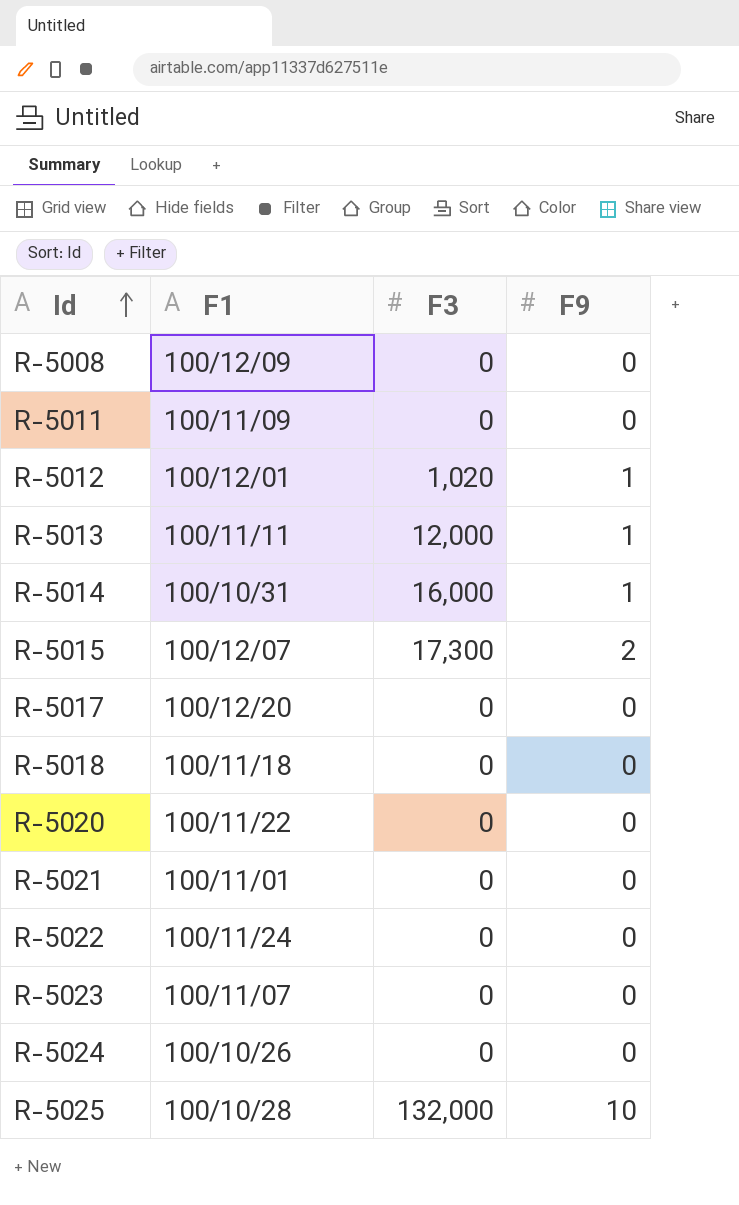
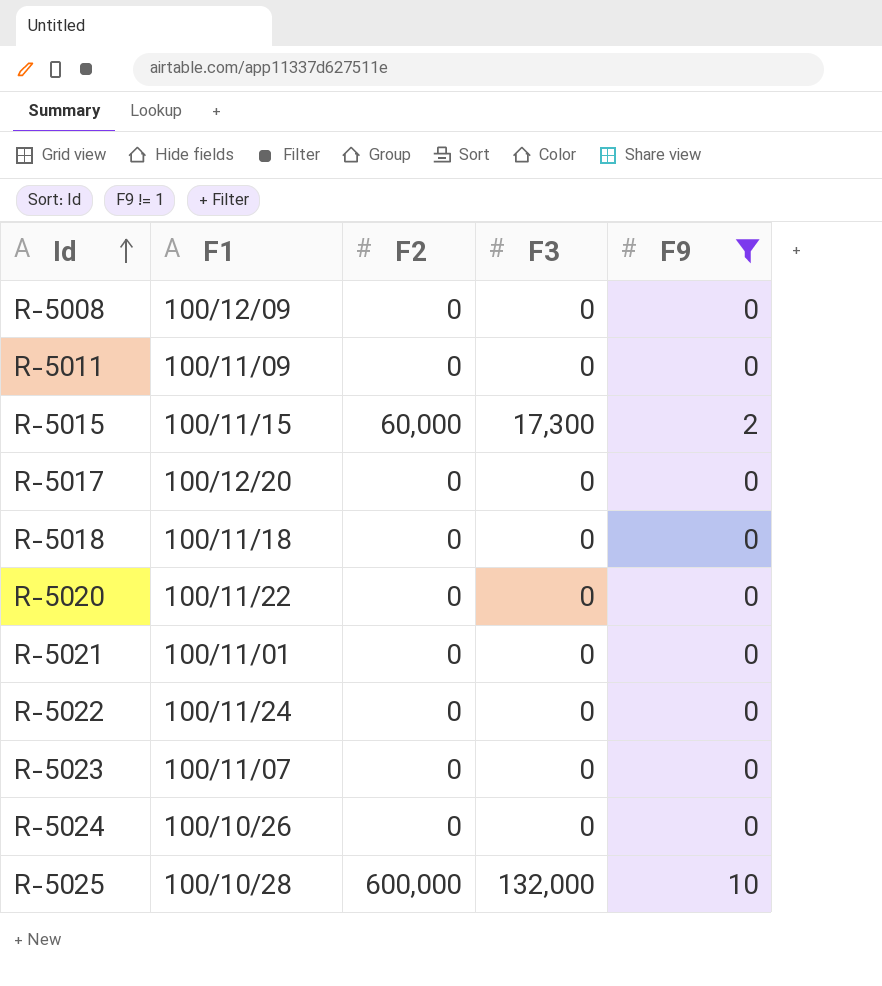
filter: none -> F9 != 1
column F2 | position: none -> 3
R-5015 | F1: 100/12/07 -> 100/11/15

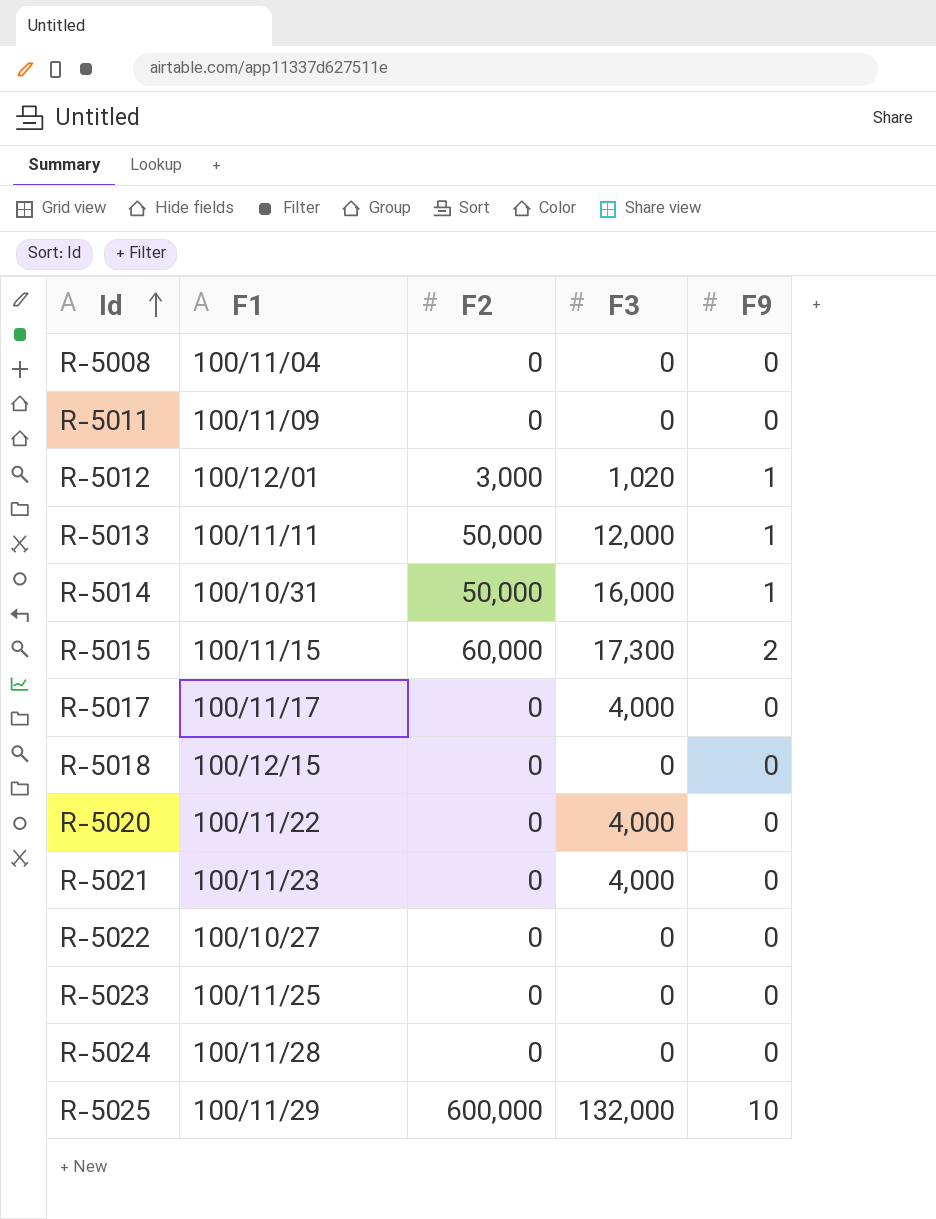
filter: F9 != 1 -> none
R-5008 | F1: 100/12/09 -> 100/11/04
R-5017 | F1: 100/12/20 -> 100/11/17
R-5017 | F3: 0 -> 4,000
R-5018 | F1: 100/11/18 -> 100/12/15
R-5020 | F3: 0 -> 4,000
R-5021 | F1: 100/11/01 -> 100/11/23
R-5021 | F3: 0 -> 4,000
R-5022 | F1: 100/11/24 -> 100/10/27
R-5023 | F1: 100/11/07 -> 100/11/25
R-5024 | F1: 100/10/26 -> 100/11/28
R-5025 | F1: 100/10/28 -> 100/11/29

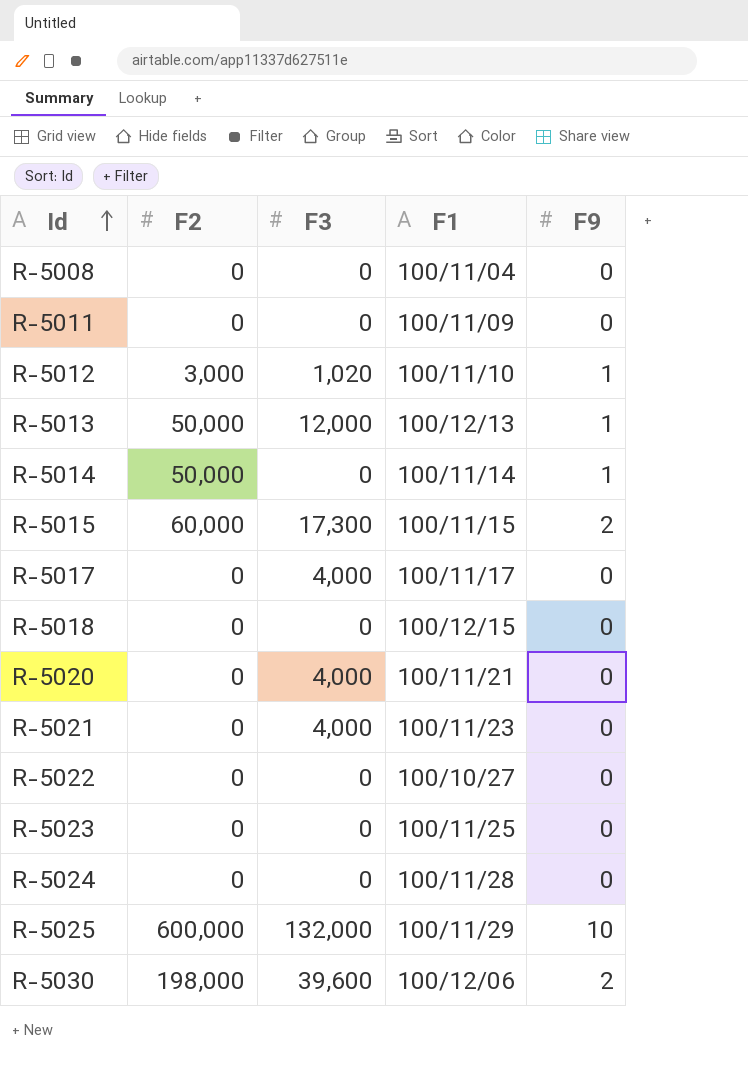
column F1 | position: 2 -> 4
R-5012 | F1: 100/12/01 -> 100/11/10
R-5013 | F1: 100/11/11 -> 100/12/13
R-5014 | F3: 16,000 -> 0
R-5014 | F1: 100/10/31 -> 100/11/14
R-5020 | F1: 100/11/22 -> 100/11/21
row R-5030: none -> 198,000 | 39,600 | 100/12/06 | 2

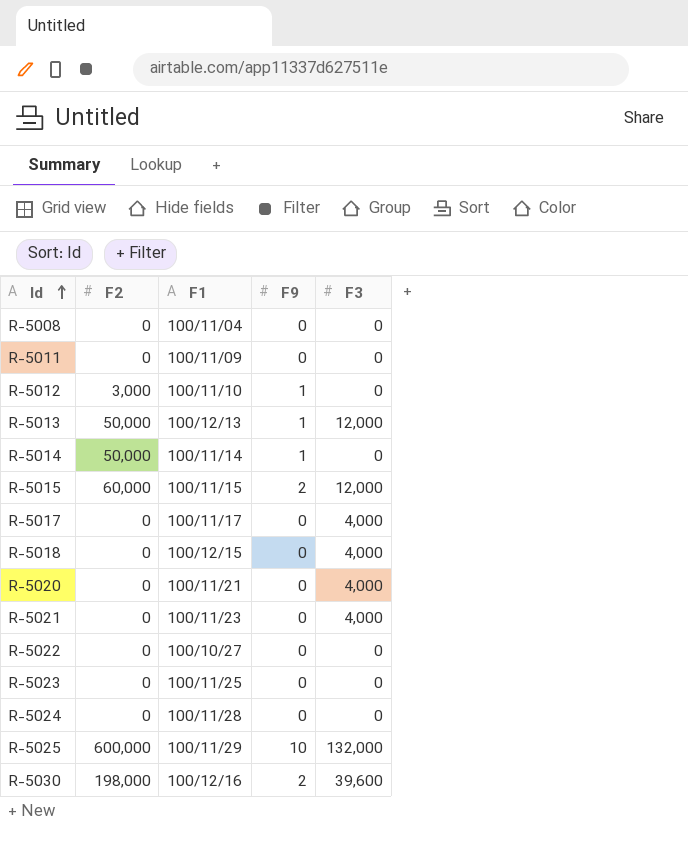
column F3 | position: 3 -> 5
R-5012 | F3: 1,020 -> 0
R-5015 | F3: 17,300 -> 12,000
R-5018 | F3: 0 -> 4,000
R-5030 | F1: 100/12/06 -> 100/12/16

